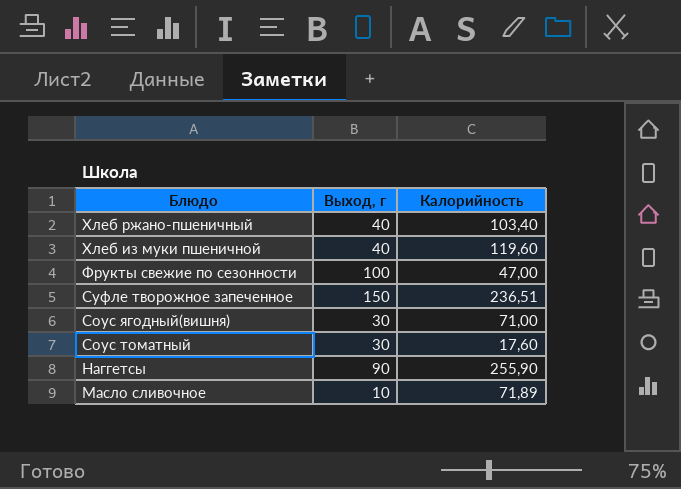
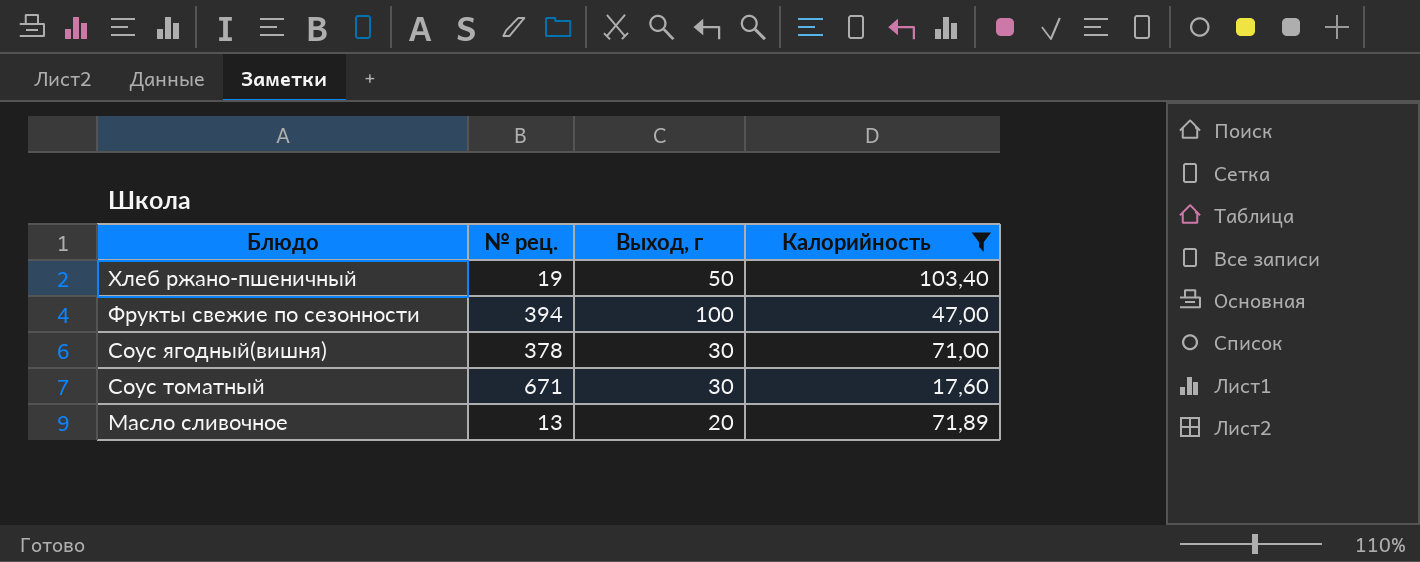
filter: none -> Калорийность <= 103,40
column № рец. | position: none -> 2
Хлеб ржано-пшеничный | Выход, г: 40 -> 50
Масло сливочное | Выход, г: 10 -> 20

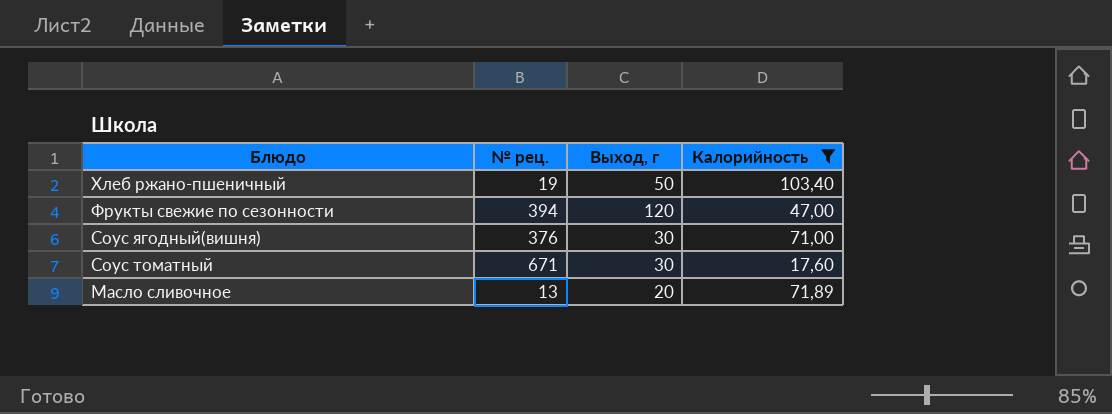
Фрукты свежие по сезонности | Выход, г: 100 -> 120
Соус ягодный(вишня) | № рец.: 378 -> 376

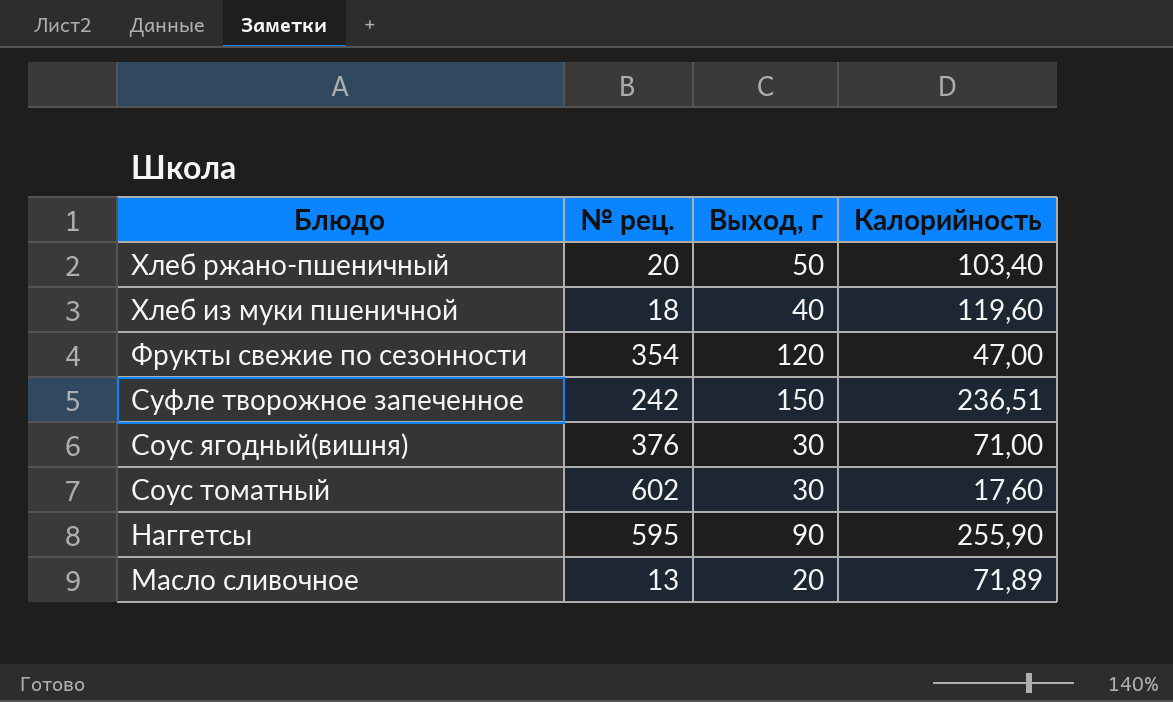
filter: Калорийность <= 103,40 -> none
Хлеб ржано-пшеничный | № рец.: 19 -> 20
Фрукты свежие по сезонности | № рец.: 394 -> 354
Соус томатный | № рец.: 671 -> 602

